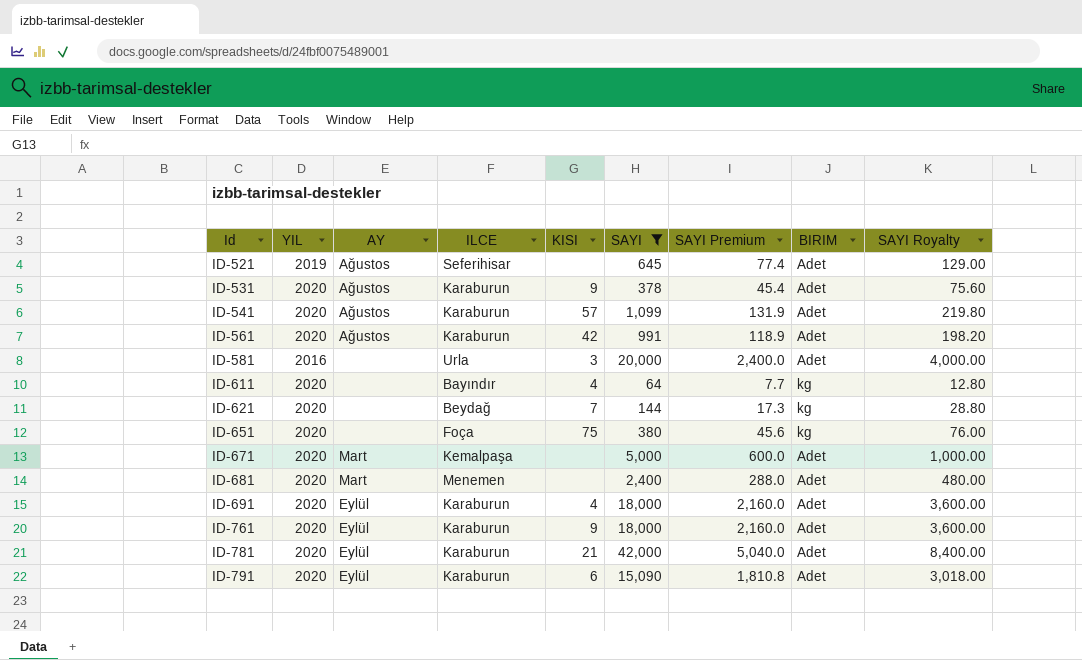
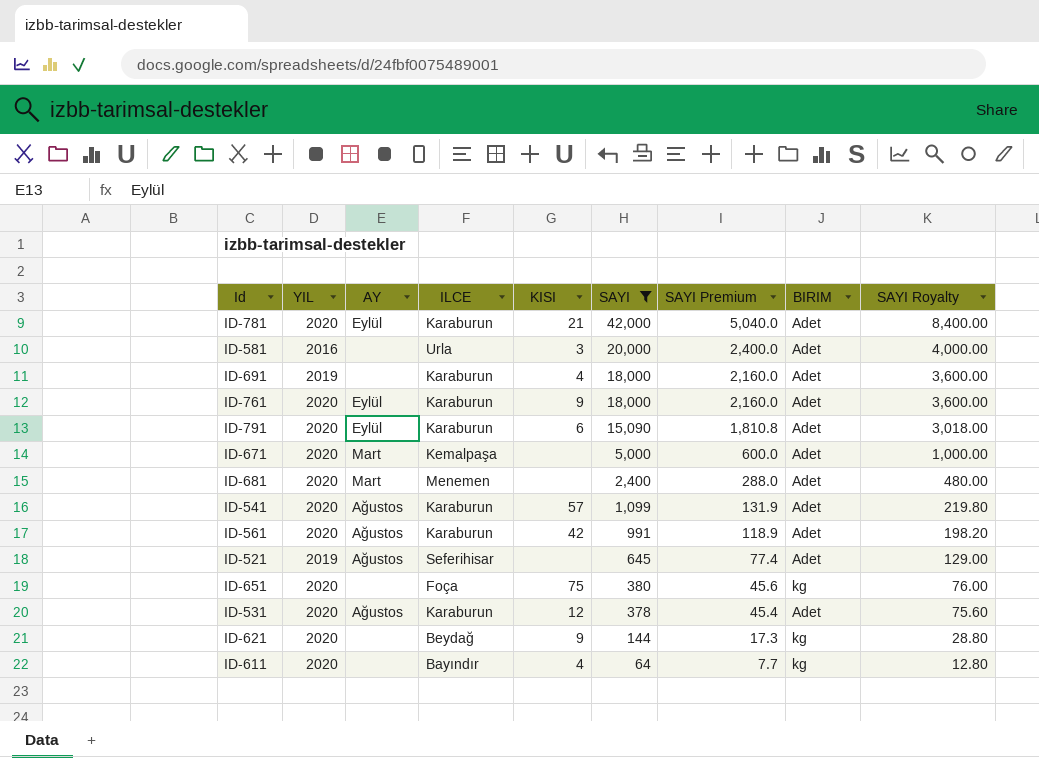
row order: Id ascending -> SAYI descending
ID-691 | YIL: 2020 -> 2019
ID-691 | AY: Eylül -> none
ID-531 | KISI: 9 -> 12
ID-621 | KISI: 7 -> 9

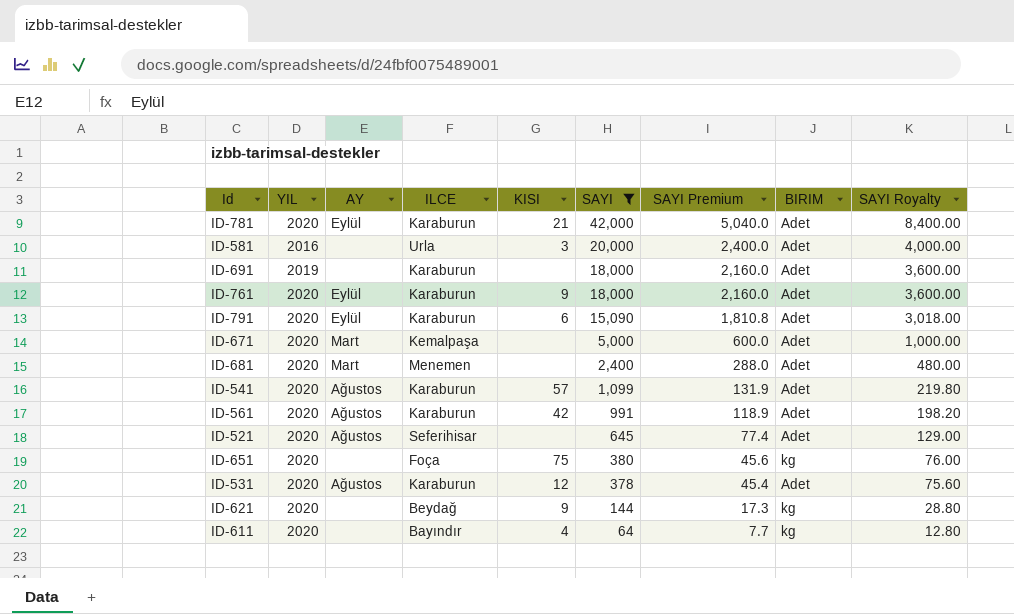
ID-691 | KISI: 4 -> none
ID-521 | YIL: 2019 -> 2020

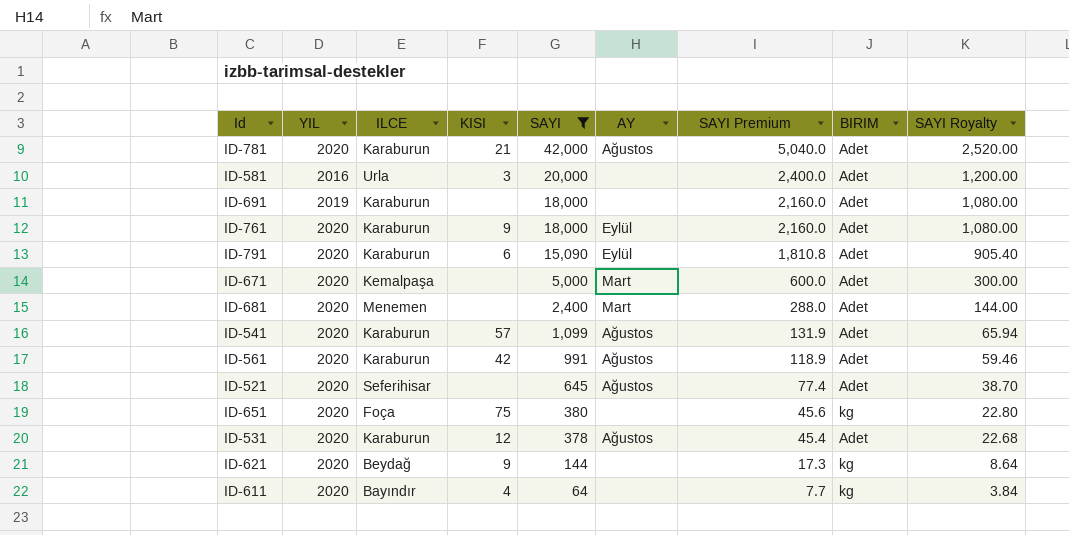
column AY | position: 3 -> 6
column SAYI Royalty | formula: [SAYI] * 0.2 -> [SAYI] * 0.06
ID-781 | AY: Eylül -> Ağustos

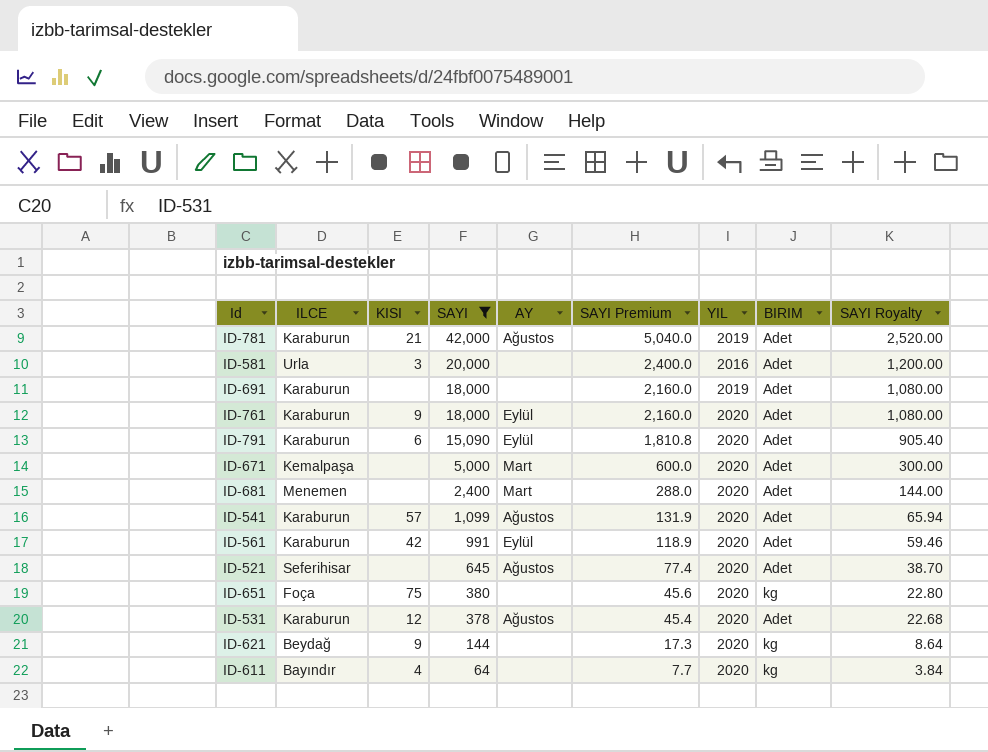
column YIL | position: 2 -> 7
ID-781 | YIL: 2020 -> 2019
ID-561 | AY: Ağustos -> Eylül

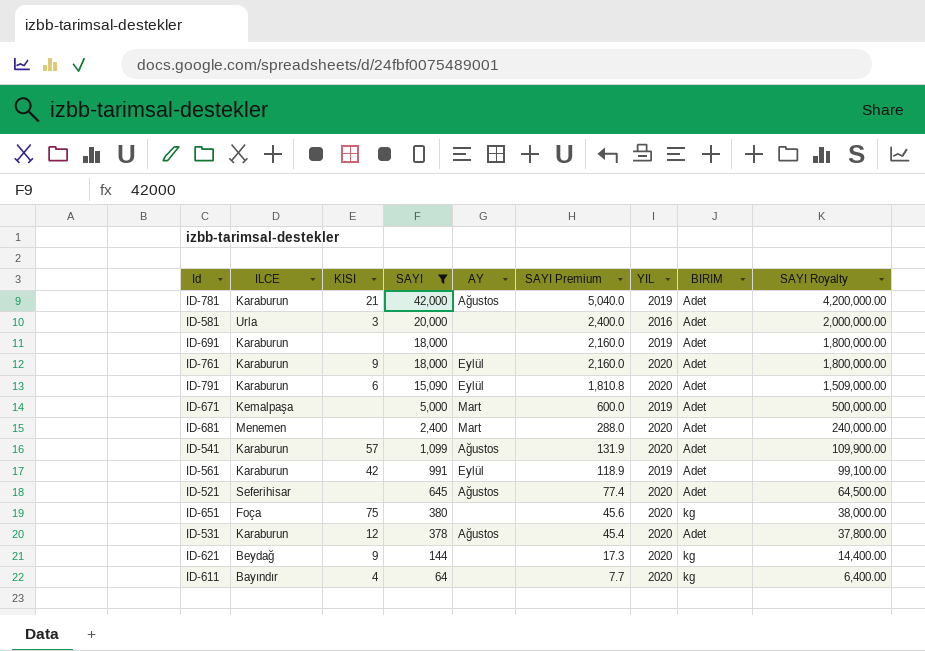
column SAYI Royalty | formula: [SAYI] * 0.06 -> [SAYI] * 100
ID-671 | YIL: 2020 -> 2019
ID-561 | YIL: 2020 -> 2019

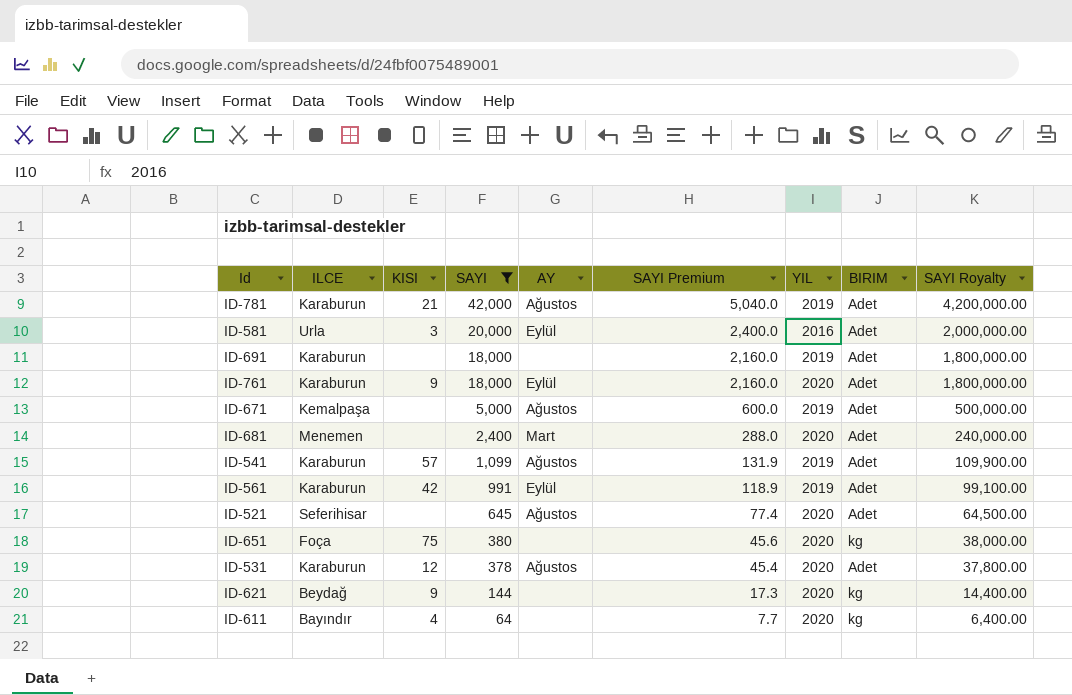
row ID-791: Karaburun | 6 | 15,090 | Eylül | 1,810.8 | 2020 | Adet | 1,509,000.00 -> none
ID-581 | AY: none -> Eylül
ID-671 | AY: Mart -> Ağustos
ID-541 | YIL: 2020 -> 2019

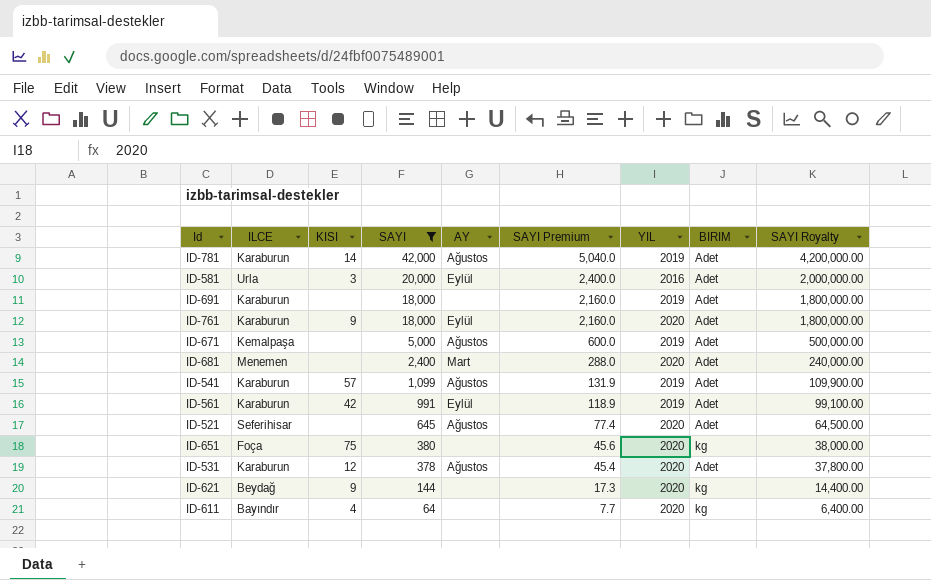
ID-781 | KISI: 21 -> 14

